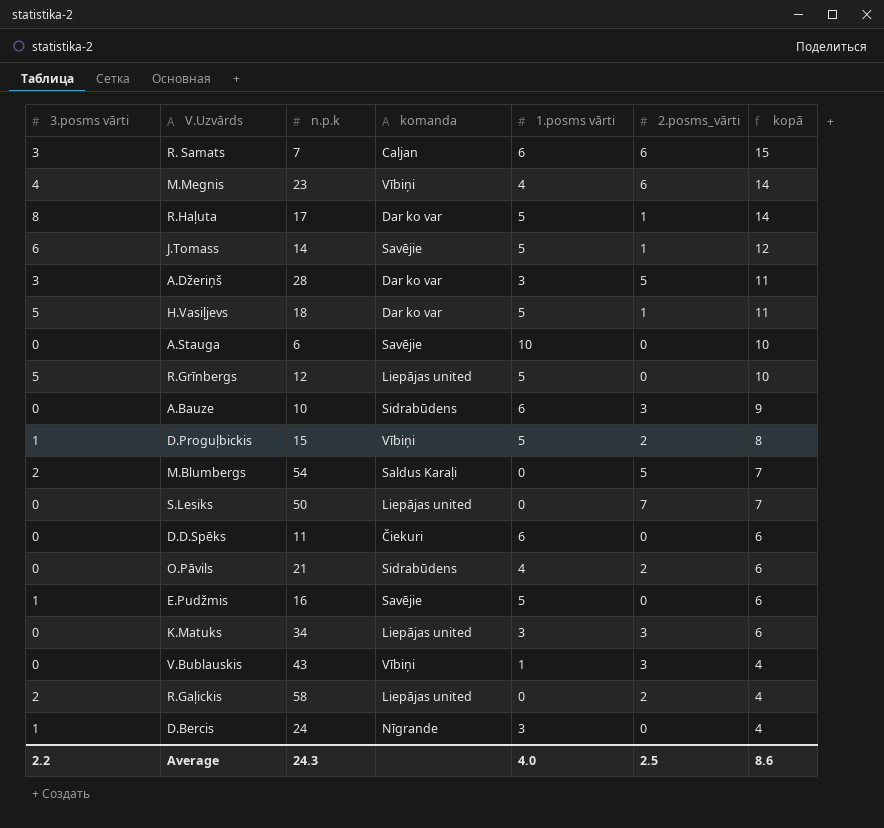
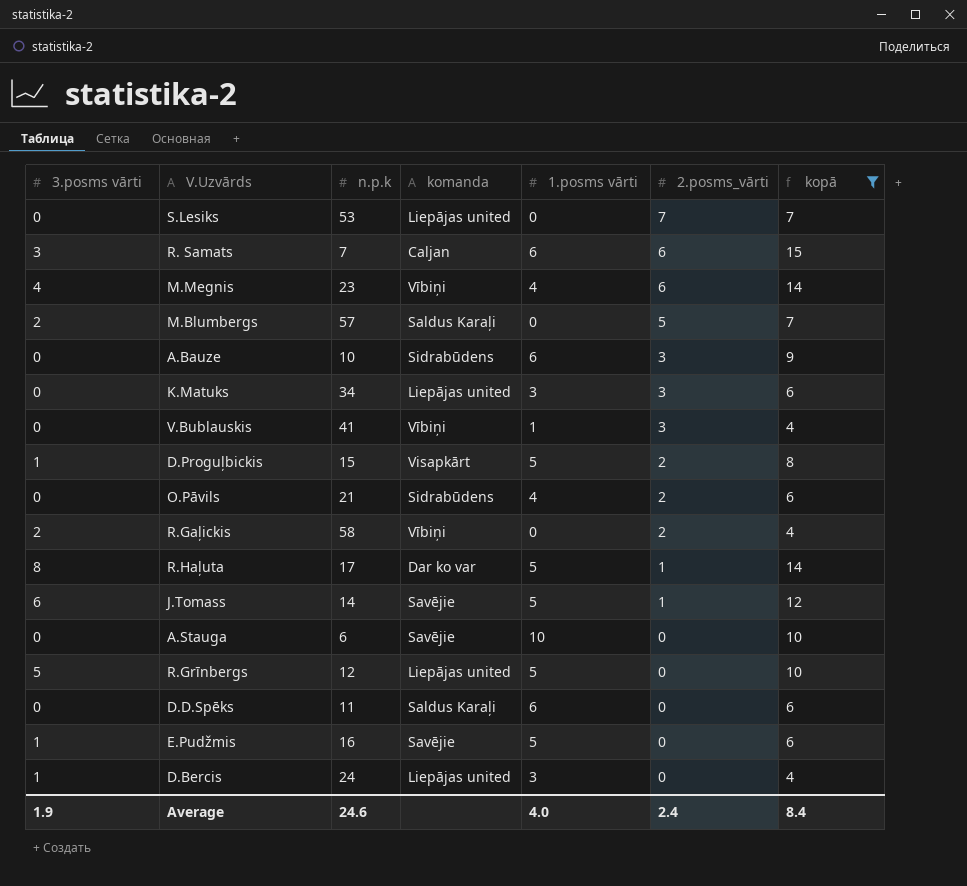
filter: none -> kopā != 11
row order: kopā descending -> 2.posms_vārti descending
S.Lesiks | n.p.k: 50 -> 53
M.Blumbergs | n.p.k: 54 -> 57
V.Bublauskis | n.p.k: 43 -> 41
D.Proguļbickis | komanda: Vībiņi -> Visapkārt
R.Gaļickis | komanda: Liepājas united -> Vībiņi
D.D.Spēks | komanda: Čiekuri -> Saldus Karaļi
D.Bercis | komanda: Nīgrande -> Liepājas united
Average | 3.posms vārti: 2.2 -> 1.9
Average | n.p.k: 24.3 -> 24.6
Average | 2.posms_vārti: 2.5 -> 2.4
Average | kopā: 8.6 -> 8.4

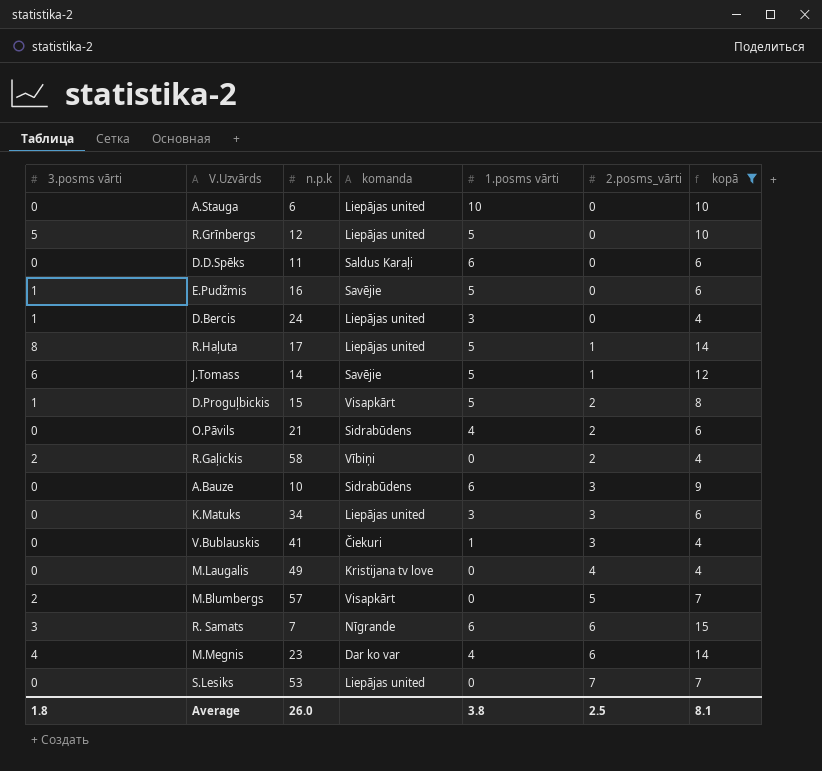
row order: 2.posms_vārti descending -> 2.posms_vārti ascending
A.Stauga | komanda: Savējie -> Liepājas united
R.Haļuta | komanda: Dar ko var -> Liepājas united
V.Bublauskis | komanda: Vībiņi -> Čiekuri
row M.Laugalis: none -> 0 | 49 | Kristijana tv love | 0 | 4 | 4
M.Blumbergs | komanda: Saldus Karaļi -> Visapkārt
R. Samats | komanda: Caljan -> Nīgrande
M.Megnis | komanda: Vībiņi -> Dar ko var
Average | 3.posms vārti: 1.9 -> 1.8
Average | n.p.k: 24.6 -> 26.0
Average | 1.posms vārti: 4.0 -> 3.8
Average | 2.posms_vārti: 2.4 -> 2.5
Average | kopā: 8.4 -> 8.1

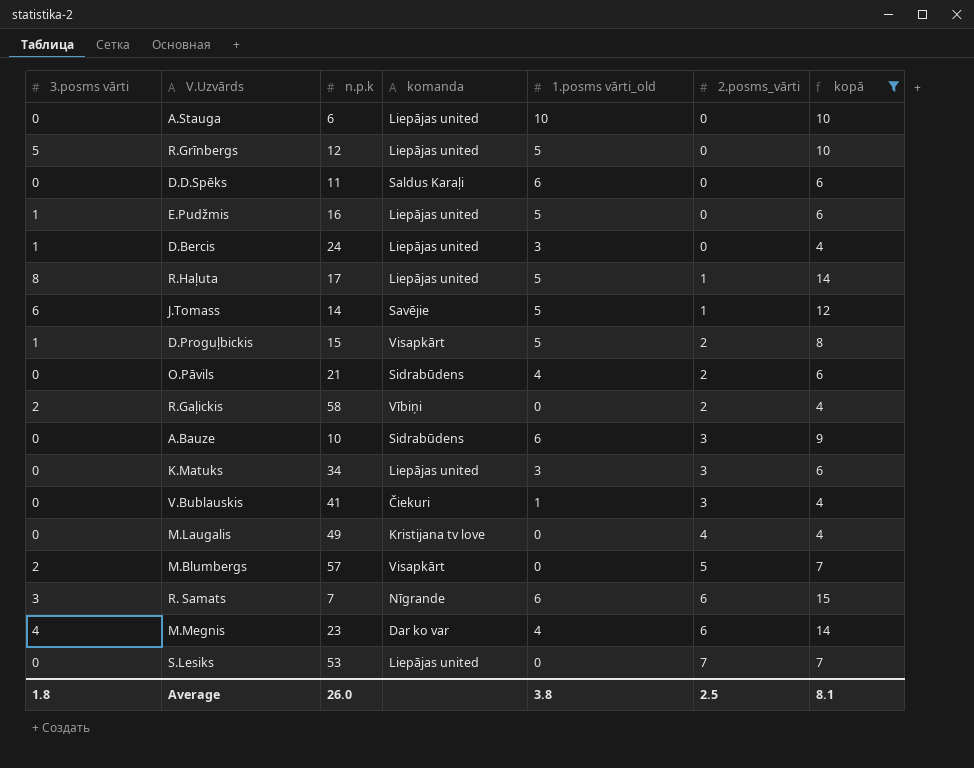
column name: 1.posms vārti -> 1.posms vārti_old
E.Pudžmis | komanda: Savējie -> Liepājas united

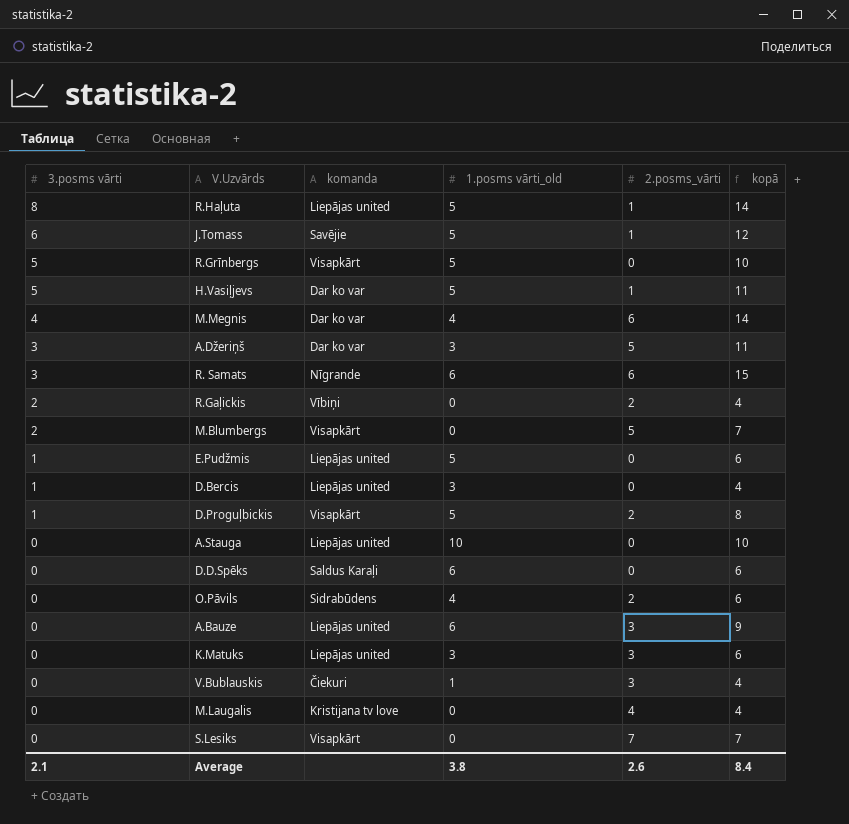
filter: kopā != 11 -> none
row order: 2.posms_vārti ascending -> 3.posms vārti descending
column n.p.k | position: 3 -> none
R.Grīnbergs | komanda: Liepājas united -> Visapkārt
A.Bauze | komanda: Sidrabūdens -> Liepājas united
S.Lesiks | komanda: Liepājas united -> Visapkārt
Average | 3.posms vārti: 1.8 -> 2.1
Average | 2.posms_vārti: 2.5 -> 2.6
Average | kopā: 8.1 -> 8.4

